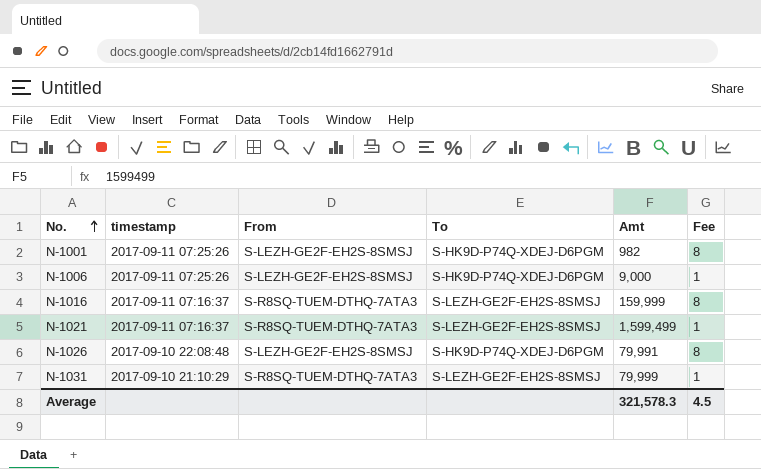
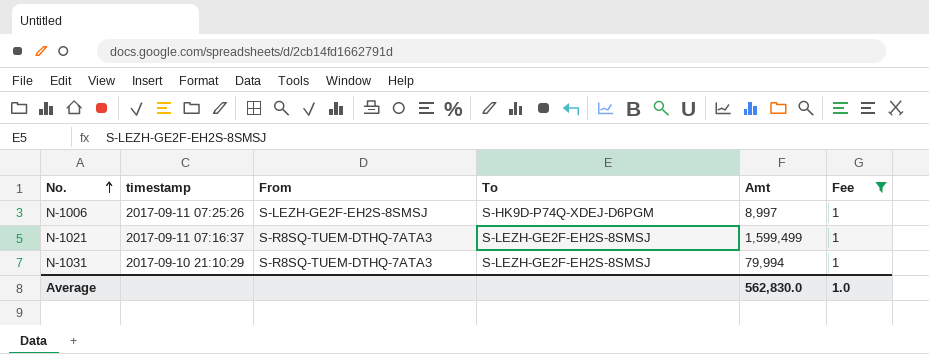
filter: none -> Fee = 1
N-1006 | Amt: 9,000 -> 8,997
N-1031 | Amt: 79,999 -> 79,994
Average | Amt: 321,578.3 -> 562,830.0
Average | Fee: 4.5 -> 1.0

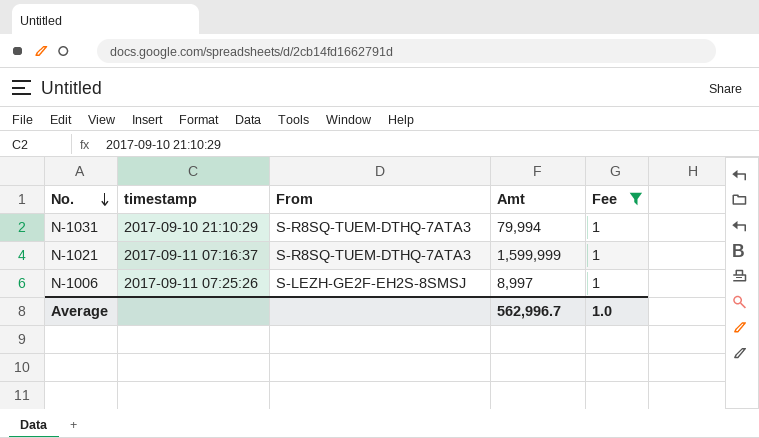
row order: No. ascending -> No. descending
column To | position: 4 -> none
N-1021 | Amt: 1,599,499 -> 1,599,999
Average | Amt: 562,830.0 -> 562,996.7

